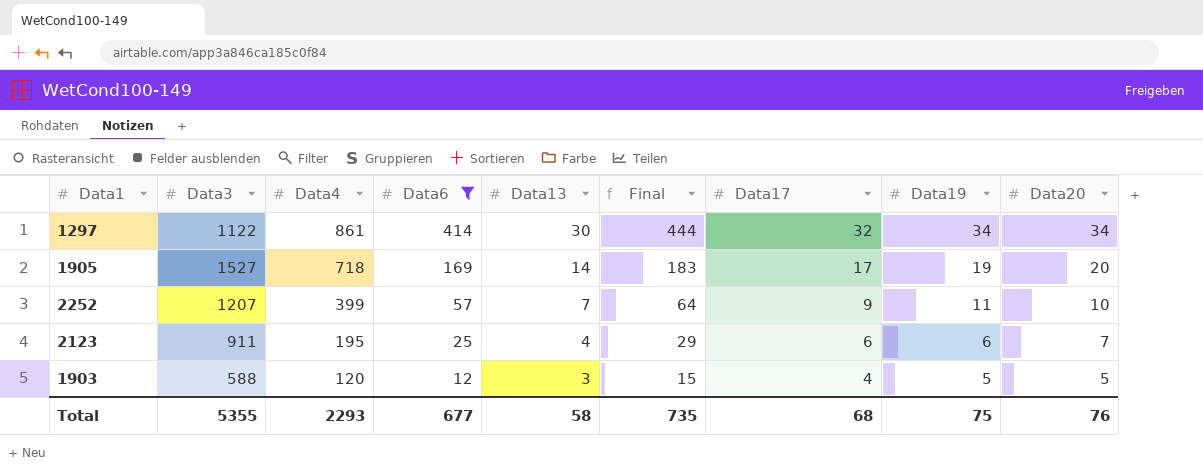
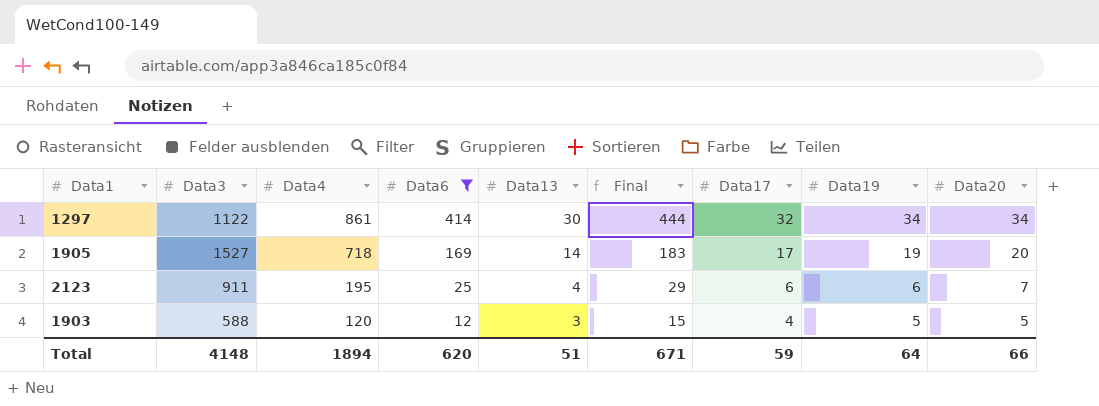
row 2252: 1207 | 399 | 57 | 7 | 64 | 9 | 11 | 10 -> none
Total | Data3: 5355 -> 4148
Total | Data4: 2293 -> 1894
Total | Data6: 677 -> 620
Total | Data13: 58 -> 51
Total | Final: 735 -> 671
Total | Data17: 68 -> 59
Total | Data19: 75 -> 64
Total | Data20: 76 -> 66

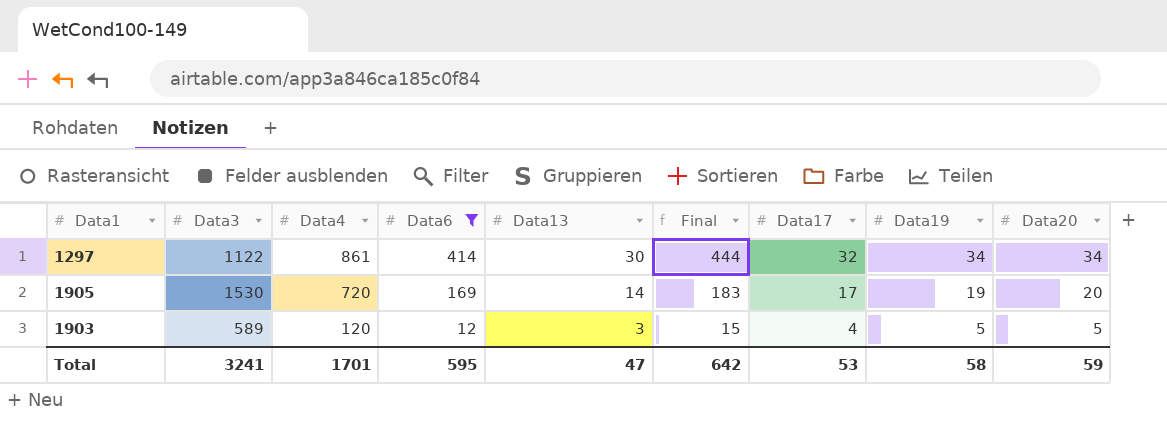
row 2123: 911 | 195 | 25 | 4 | 29 | 6 | 6 | 7 -> none
1905 | Data3: 1527 -> 1530
1905 | Data4: 718 -> 720
1903 | Data3: 588 -> 589
Total | Data3: 4148 -> 3241
Total | Data4: 1894 -> 1701
Total | Data6: 620 -> 595
Total | Data13: 51 -> 47
Total | Final: 671 -> 642
Total | Data17: 59 -> 53
Total | Data19: 64 -> 58
Total | Data20: 66 -> 59

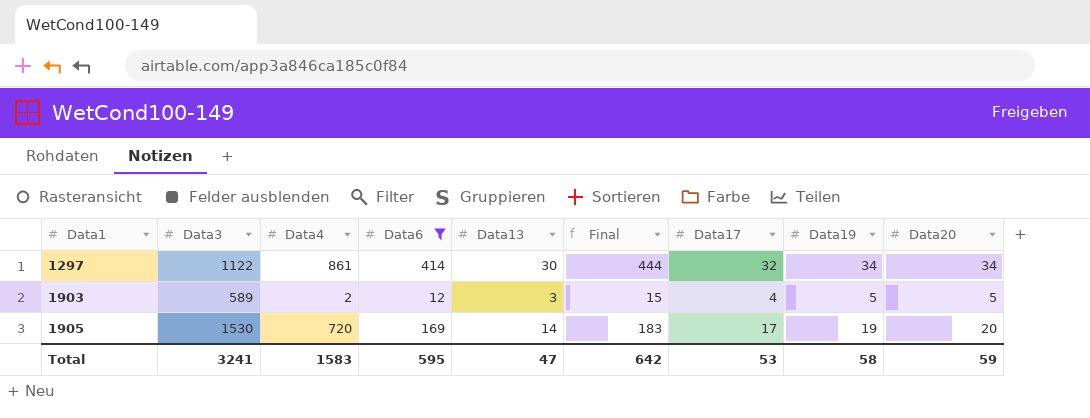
row order: Data4 descending -> Data1 ascending
1903 | Data4: 120 -> 2
Total | Data4: 1701 -> 1583

